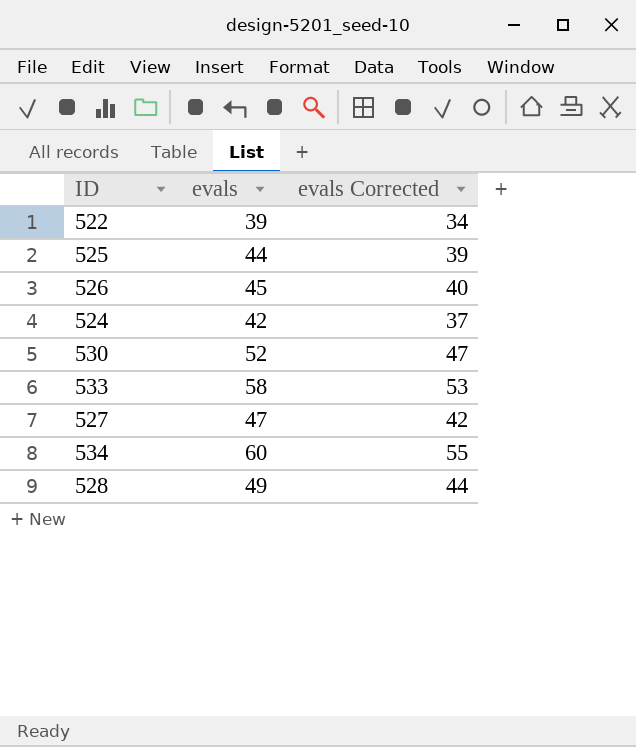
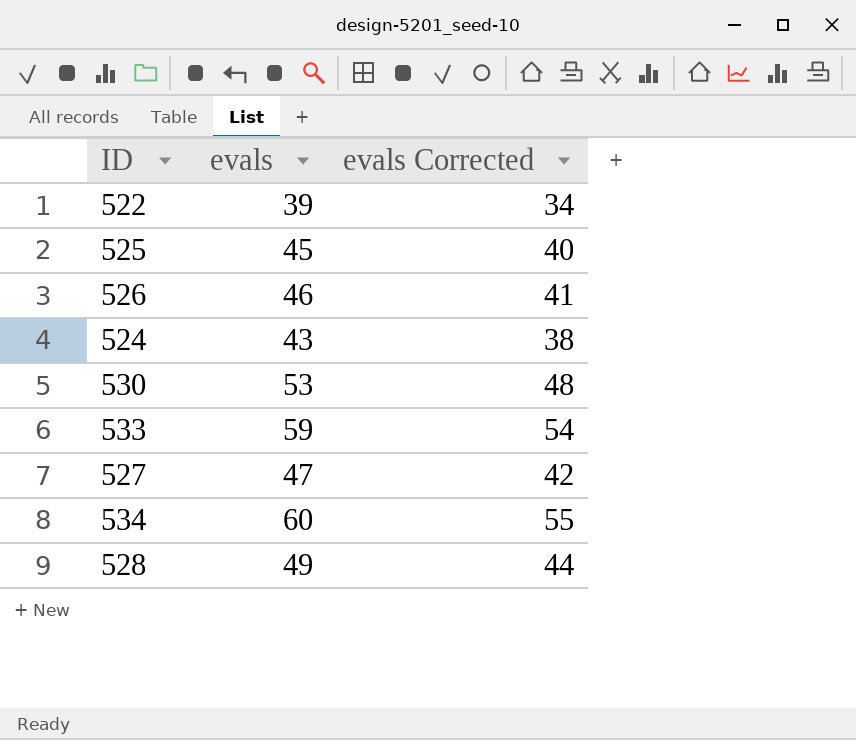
525 | evals: 44 -> 45
525 | evals Corrected: 39 -> 40
526 | evals: 45 -> 46
526 | evals Corrected: 40 -> 41
524 | evals: 42 -> 43
524 | evals Corrected: 37 -> 38
530 | evals: 52 -> 53
530 | evals Corrected: 47 -> 48
533 | evals: 58 -> 59
533 | evals Corrected: 53 -> 54

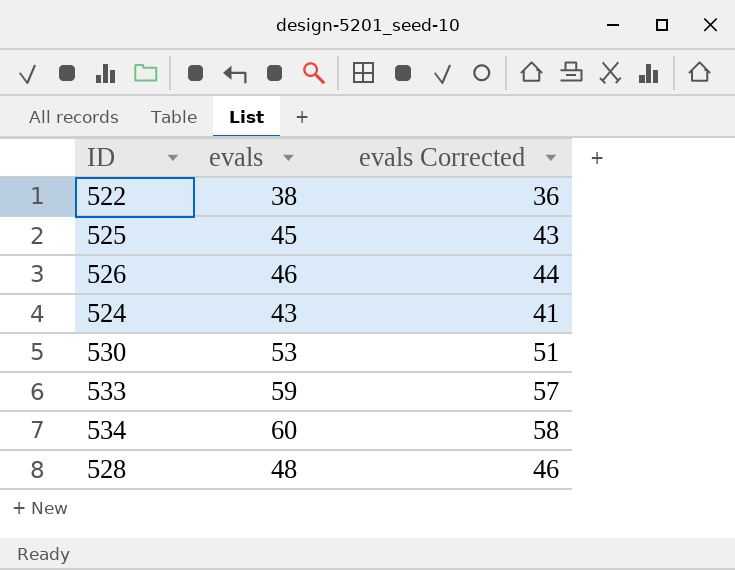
column evals Corrected | formula: [evals] - 5 -> [evals] - 2
row 527: 47 | 42 -> none
522 | evals: 39 -> 38
528 | evals: 49 -> 48

